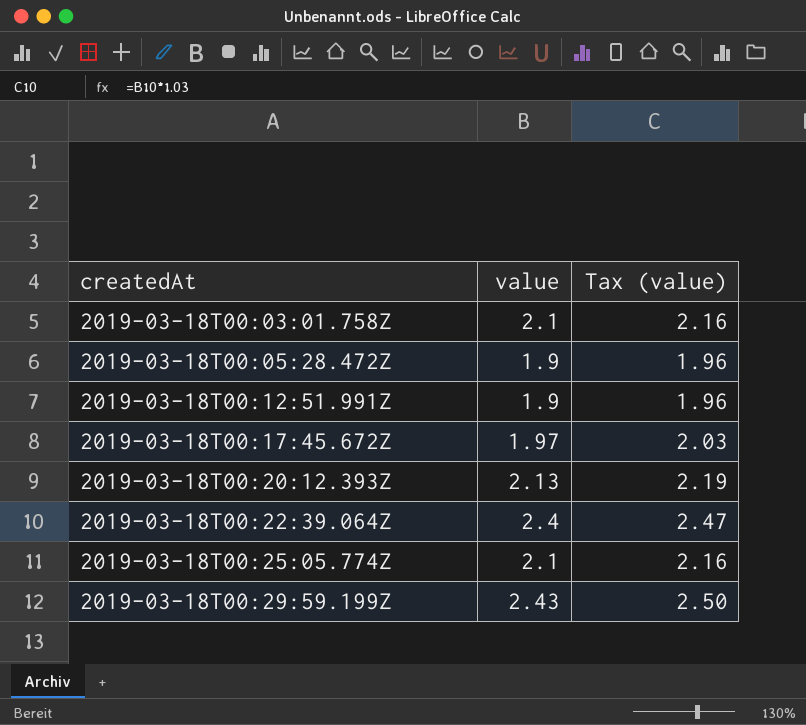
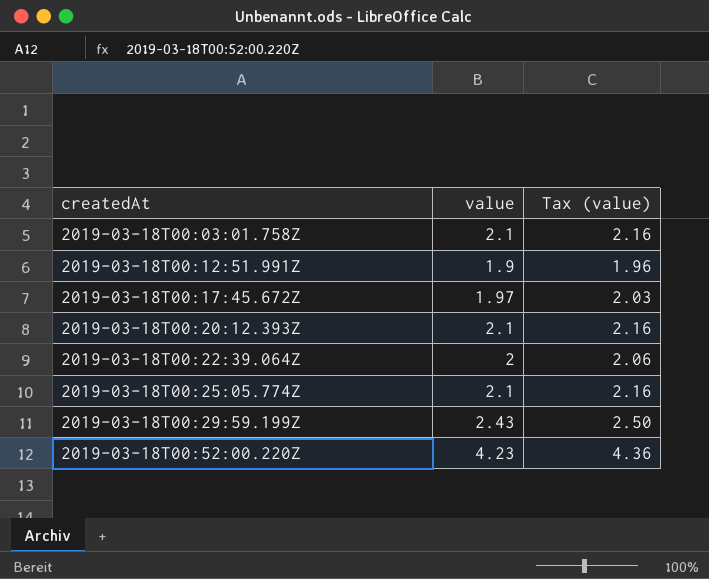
row 2019-03-18T00:05:28.472Z: 1.9 | 1.96 -> none
2019-03-18T00:20:12.393Z | value: 2.13 -> 2.1
2019-03-18T00:20:12.393Z | Tax (value): 2.19 -> 2.16
2019-03-18T00:22:39.064Z | value: 2.4 -> 2
2019-03-18T00:22:39.064Z | Tax (value): 2.47 -> 2.06
row 2019-03-18T00:52:00.220Z: none -> 4.23 | 4.36

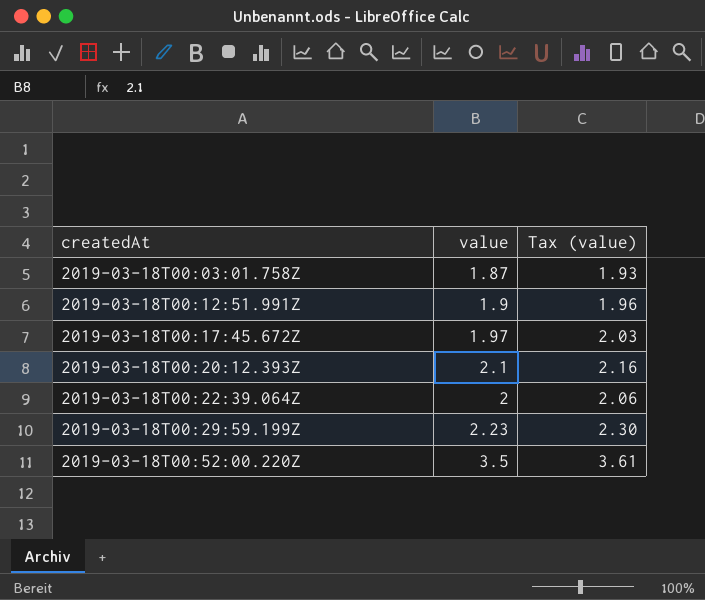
row 2019-03-18T00:25:05.774Z: 2.1 | 2.16 -> none
2019-03-18T00:03:01.758Z | value: 2.1 -> 1.87
2019-03-18T00:03:01.758Z | Tax (value): 2.16 -> 1.93
2019-03-18T00:29:59.199Z | value: 2.43 -> 2.23
2019-03-18T00:29:59.199Z | Tax (value): 2.50 -> 2.30
2019-03-18T00:52:00.220Z | value: 4.23 -> 3.5
2019-03-18T00:52:00.220Z | Tax (value): 4.36 -> 3.61

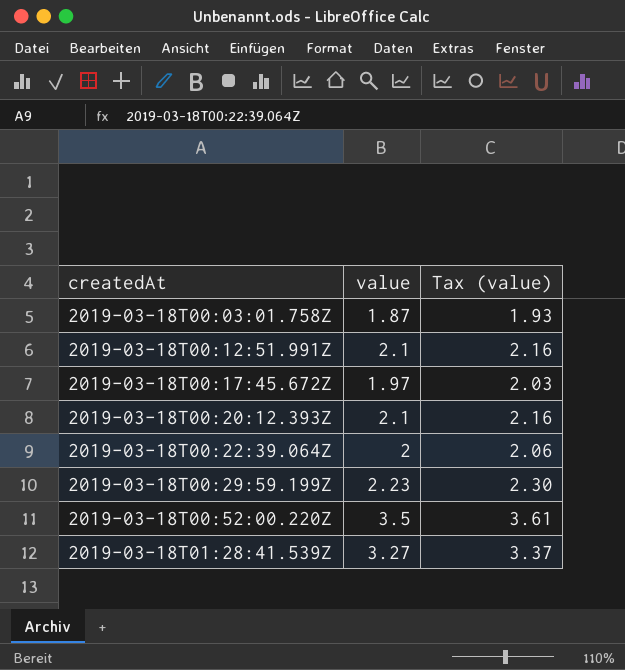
2019-03-18T00:12:51.991Z | value: 1.9 -> 2.1
2019-03-18T00:12:51.991Z | Tax (value): 1.96 -> 2.16
row 2019-03-18T01:28:41.539Z: none -> 3.27 | 3.37

